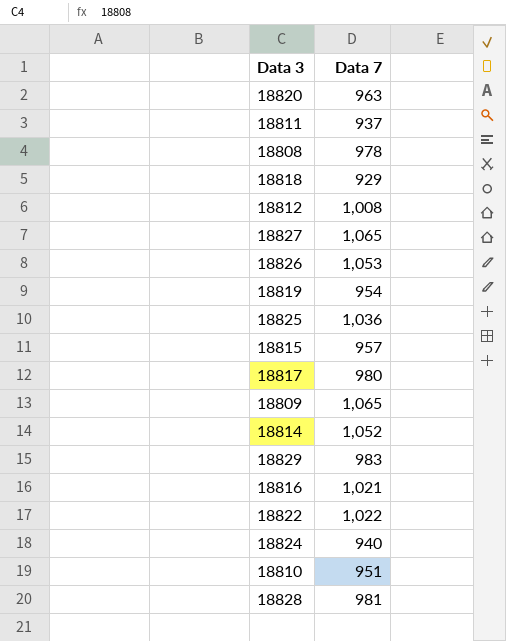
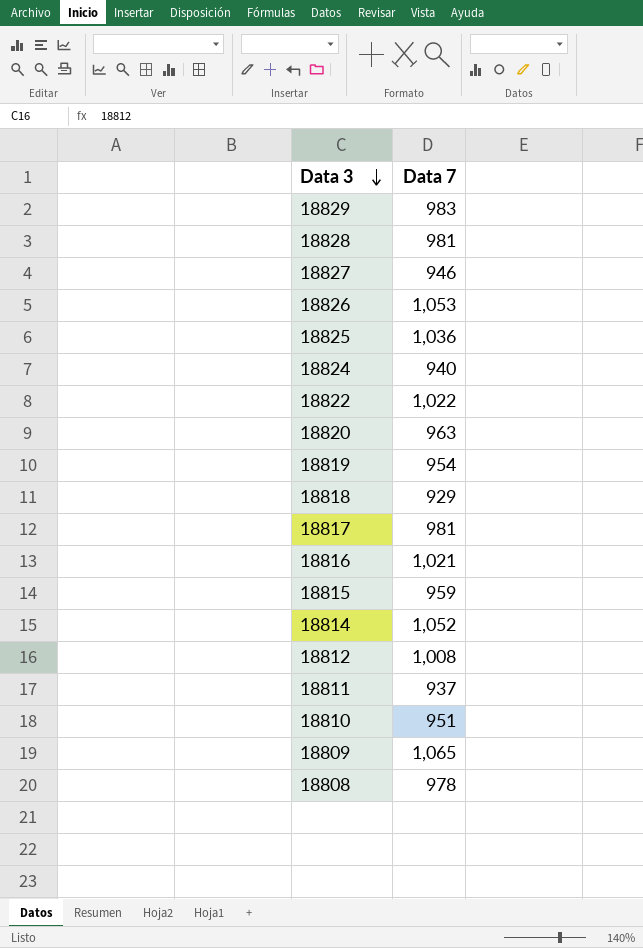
row order: none -> Data 3 descending
18827 | Data 7: 1,065 -> 946
18817 | Data 7: 980 -> 981
18815 | Data 7: 957 -> 959

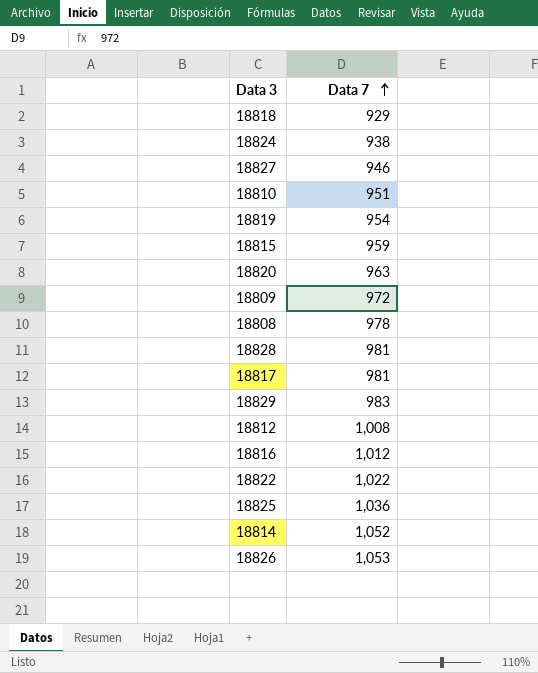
row order: Data 3 descending -> Data 7 ascending
row 18811: 937 -> none
18824 | Data 7: 940 -> 938
18809 | Data 7: 1,065 -> 972
18816 | Data 7: 1,021 -> 1,012

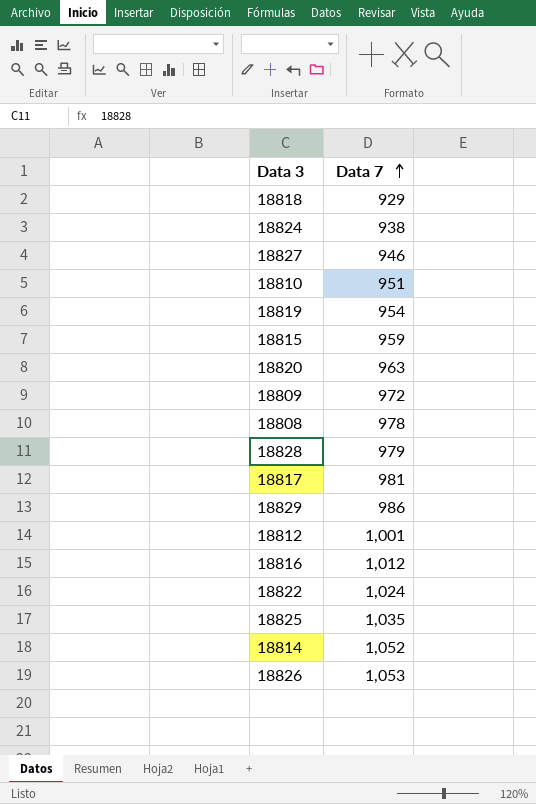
18828 | Data 7: 981 -> 979
18829 | Data 7: 983 -> 986
18812 | Data 7: 1,008 -> 1,001
18822 | Data 7: 1,022 -> 1,024
18825 | Data 7: 1,036 -> 1,035

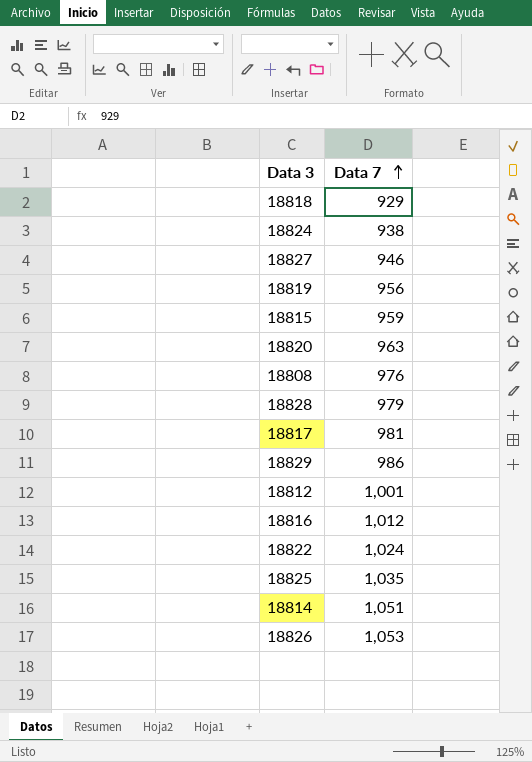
row 18810: 951 -> none
row 18809: 972 -> none
18819 | Data 7: 954 -> 956
18808 | Data 7: 978 -> 976
18814 | Data 7: 1,052 -> 1,051

